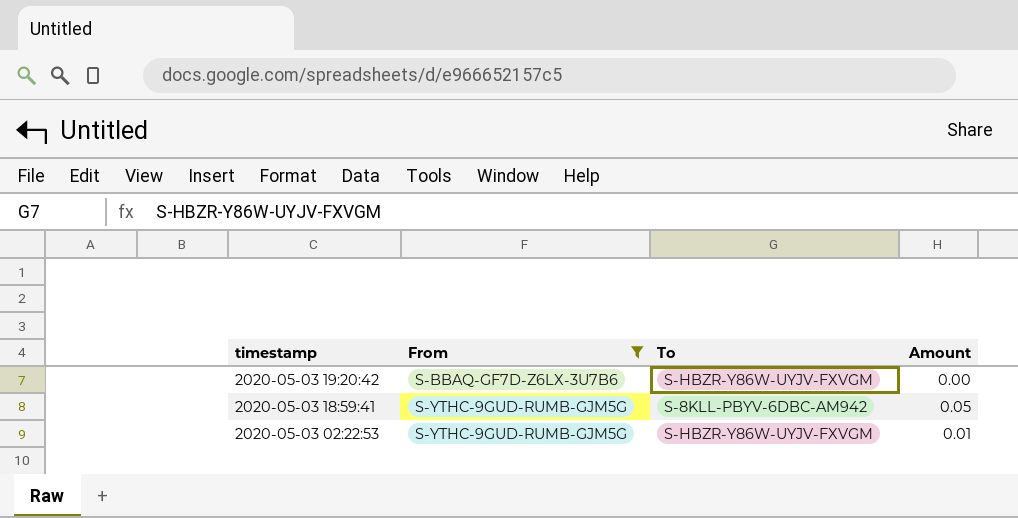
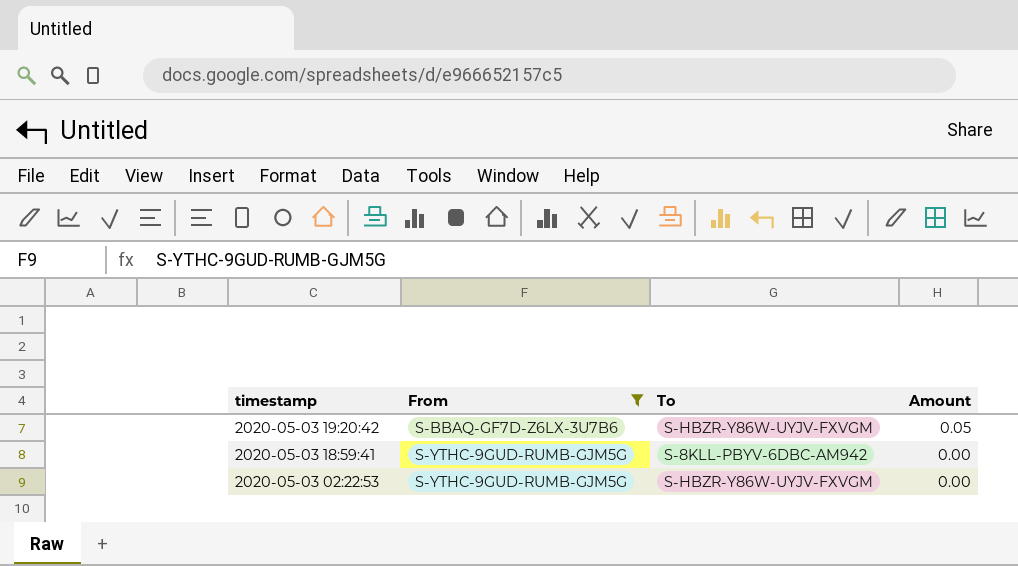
2020-05-03 19:20:42 | Amount: 0.00 -> 0.05
2020-05-03 18:59:41 | Amount: 0.05 -> 0.00
2020-05-03 02:22:53 | Amount: 0.01 -> 0.00

